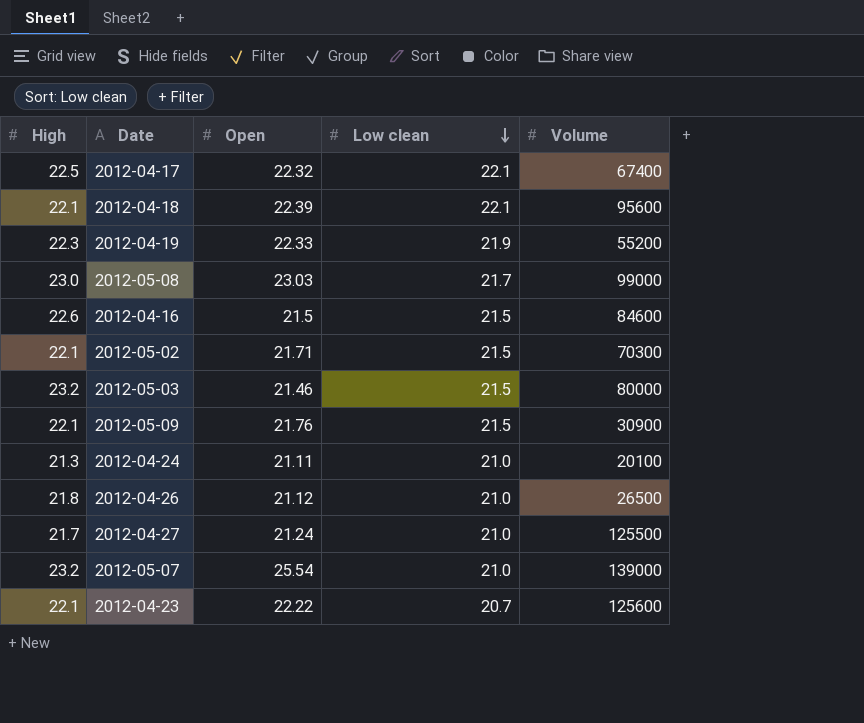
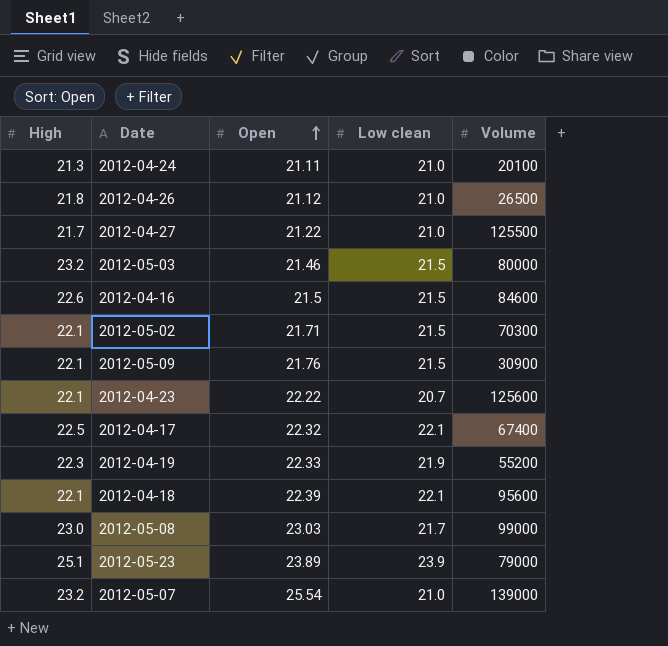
row order: Low clean descending -> Open ascending
2012-04-27 | Open: 21.24 -> 21.22
row 2012-05-23: none -> 25.1 | 23.89 | 23.9 | 79000

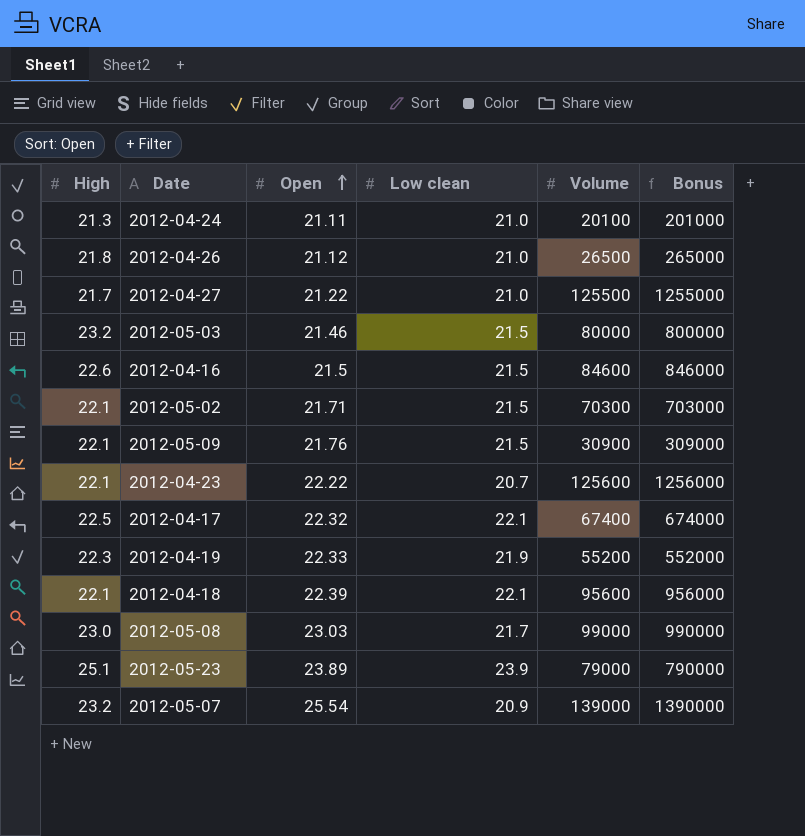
column Bonus | formula: none -> [Volume] * 10
2012-05-07 | Low clean: 21.0 -> 20.9

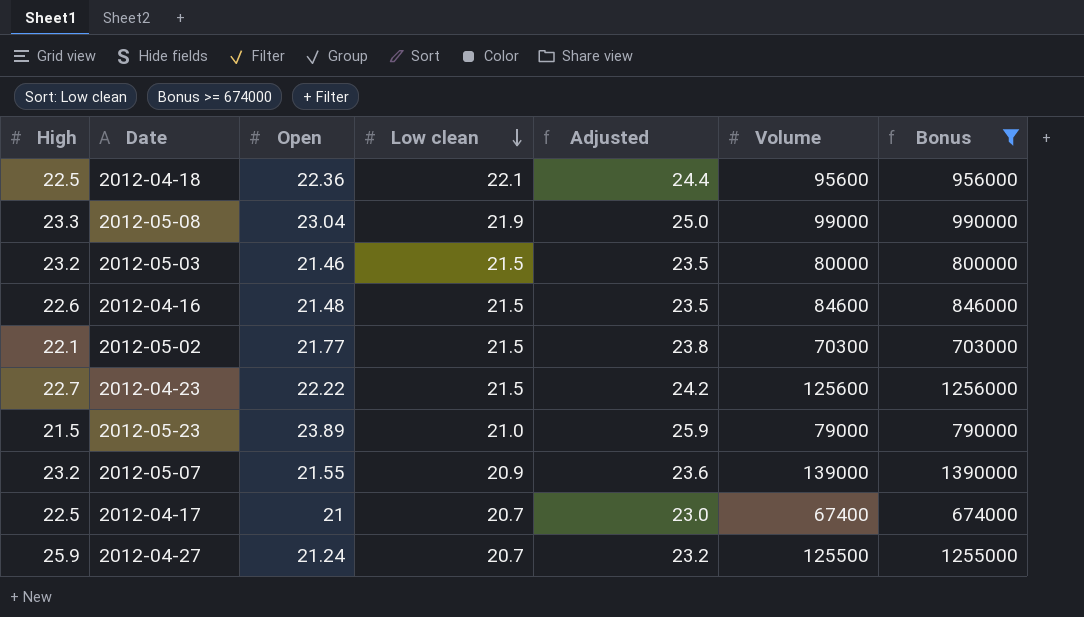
filter: none -> Bonus >= 674000
row order: Open ascending -> Low clean descending
column Adjusted | formula: none -> [Open] + 2
2012-04-18 | High: 22.1 -> 22.5
2012-04-18 | Open: 22.39 -> 22.36
2012-05-08 | High: 23.0 -> 23.3
2012-05-08 | Open: 23.03 -> 23.04
2012-05-08 | Low clean: 21.7 -> 21.9
2012-04-16 | Open: 21.5 -> 21.48
2012-05-02 | Open: 21.71 -> 21.77
2012-04-23 | High: 22.1 -> 22.7
2012-04-23 | Low clean: 20.7 -> 21.5
2012-05-23 | High: 25.1 -> 21.5
2012-05-23 | Low clean: 23.9 -> 21.0
2012-05-07 | Open: 25.54 -> 21.55
2012-04-17 | Open: 22.32 -> 21
2012-04-17 | Low clean: 22.1 -> 20.7
2012-04-27 | High: 21.7 -> 25.9
2012-04-27 | Open: 21.22 -> 21.24
2012-04-27 | Low clean: 21.0 -> 20.7

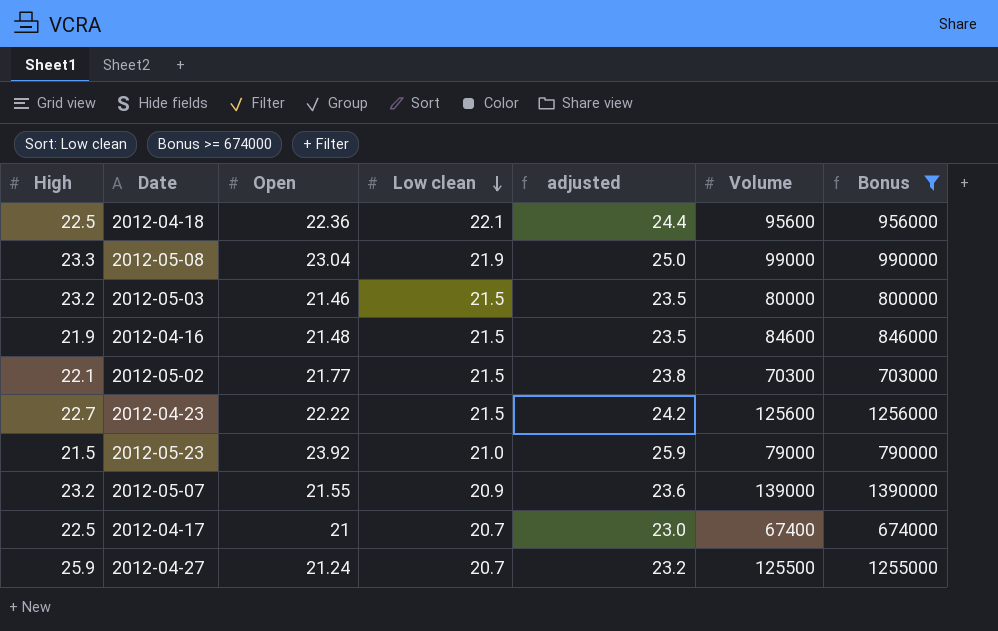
column name: Adjusted -> adjusted
2012-04-16 | High: 22.6 -> 21.9
2012-05-23 | Open: 23.89 -> 23.92

